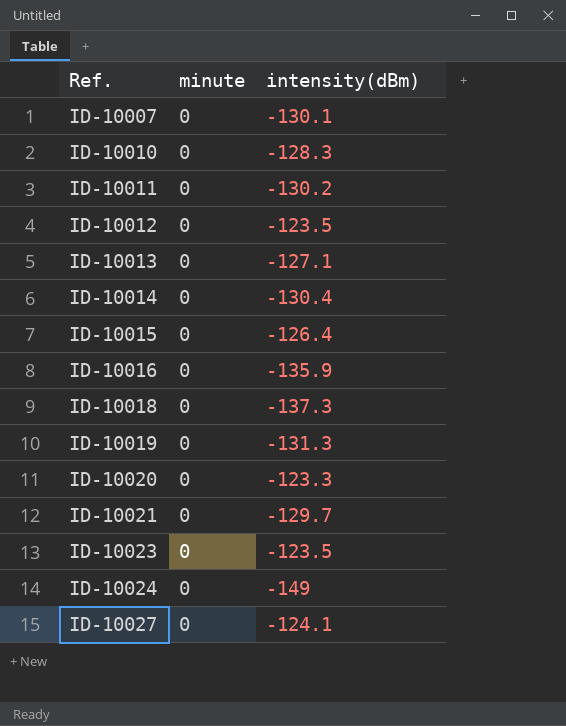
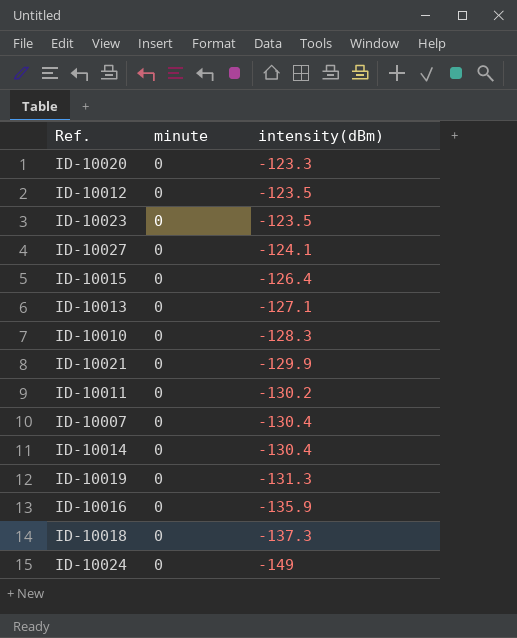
row order: Ref. ascending -> intensity(dBm) descending
ID-10021 | intensity(dBm): -129.7 -> -129.9
ID-10007 | intensity(dBm): -130.1 -> -130.4

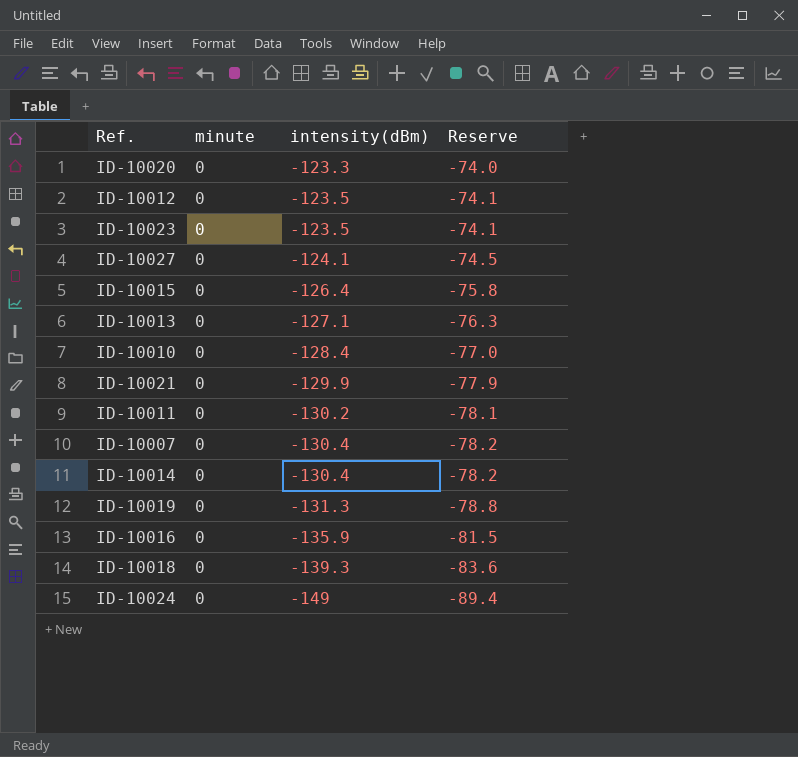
column Reserve | formula: none -> [intensity(dBm)] * 0.6
ID-10010 | intensity(dBm): -128.3 -> -128.4
ID-10018 | intensity(dBm): -137.3 -> -139.3

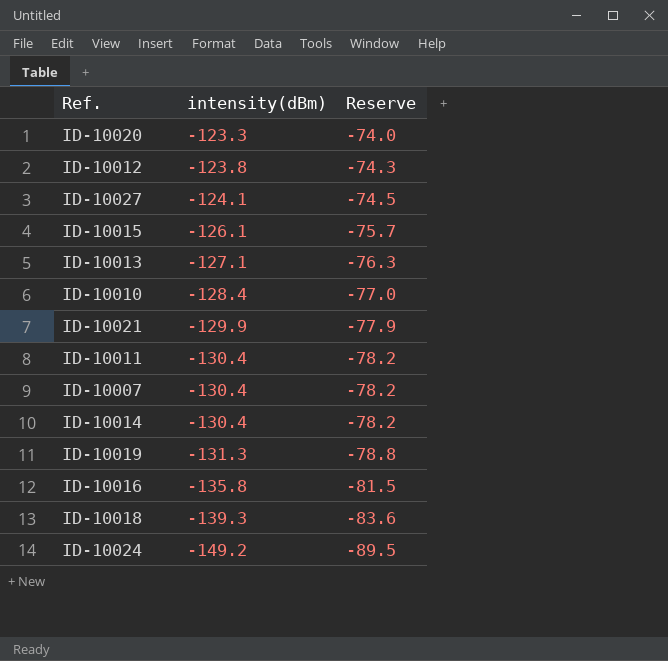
column minute | position: 2 -> none
row ID-10023: 0 | -123.5 | -74.1 -> none
ID-10012 | intensity(dBm): -123.5 -> -123.8
ID-10012 | Reserve: -74.1 -> -74.3
ID-10015 | intensity(dBm): -126.4 -> -126.1
ID-10015 | Reserve: -75.8 -> -75.7
ID-10011 | intensity(dBm): -130.2 -> -130.4
ID-10011 | Reserve: -78.1 -> -78.2
ID-10016 | intensity(dBm): -135.9 -> -135.8
ID-10024 | intensity(dBm): -149 -> -149.2
ID-10024 | Reserve: -89.4 -> -89.5

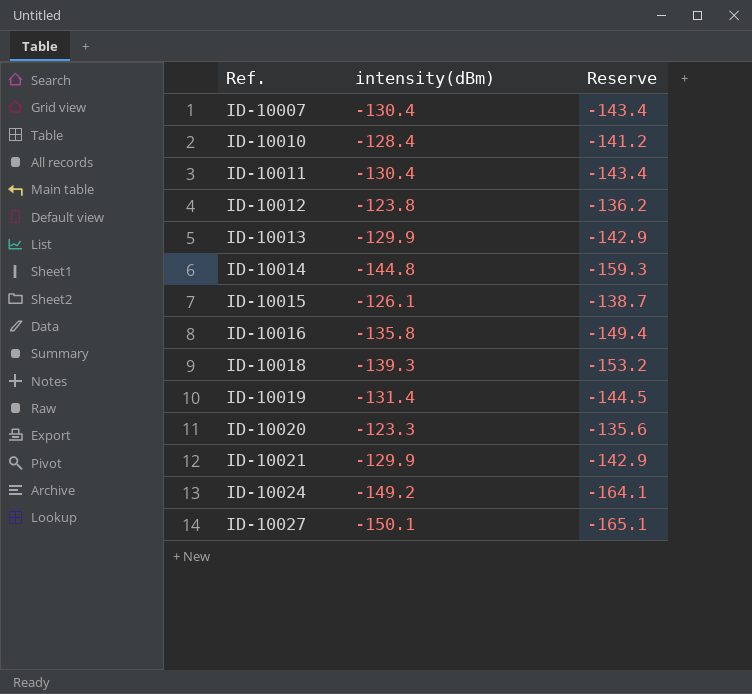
row order: intensity(dBm) descending -> Ref. ascending
column Reserve | formula: [intensity(dBm)] * 0.6 -> [intensity(dBm)] * 1.1
ID-10013 | intensity(dBm): -127.1 -> -129.9
ID-10014 | intensity(dBm): -130.4 -> -144.8
ID-10019 | intensity(dBm): -131.3 -> -131.4
ID-10027 | intensity(dBm): -124.1 -> -150.1

